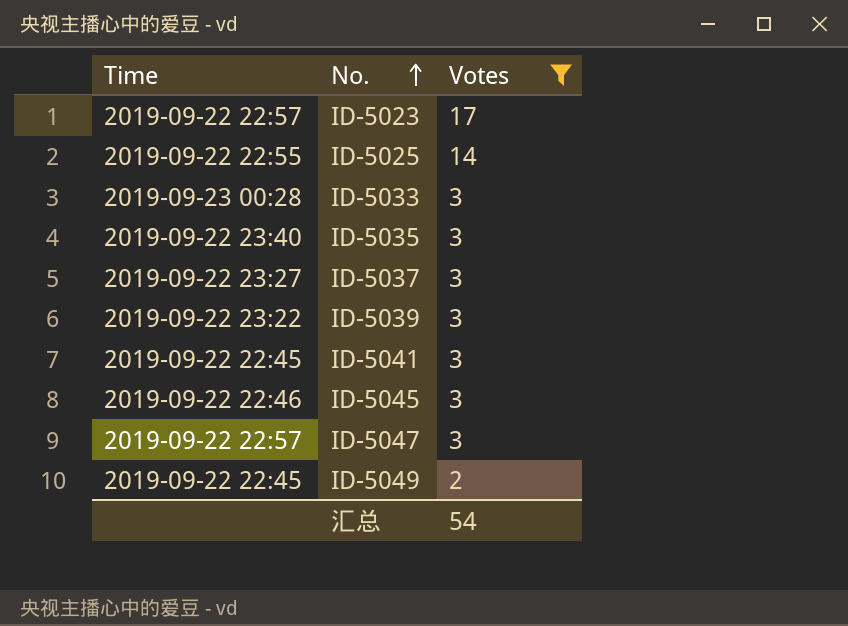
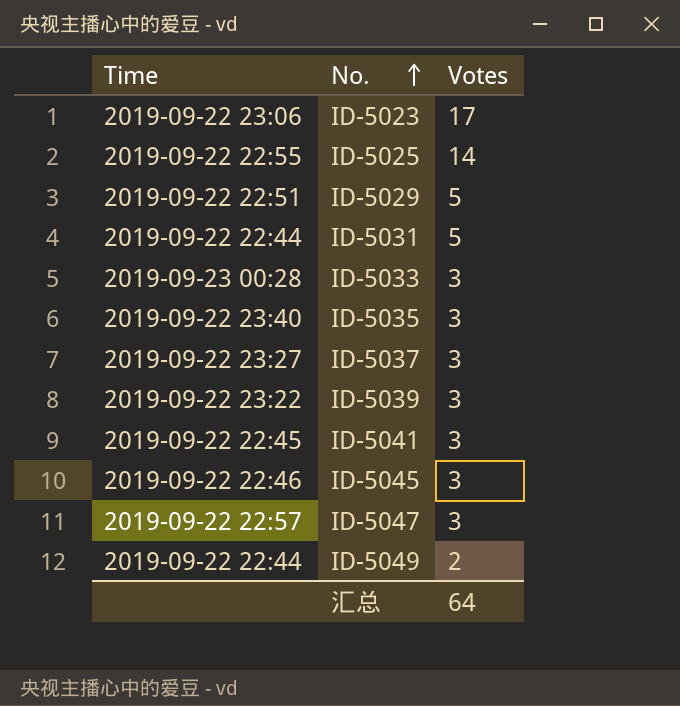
filter: Votes != 5 -> none
ID-5023 | Time: 2019-09-22 22:57 -> 2019-09-22 23:06
ID-5049 | Time: 2019-09-22 22:45 -> 2019-09-22 22:44
汇总 | Votes: 54 -> 64

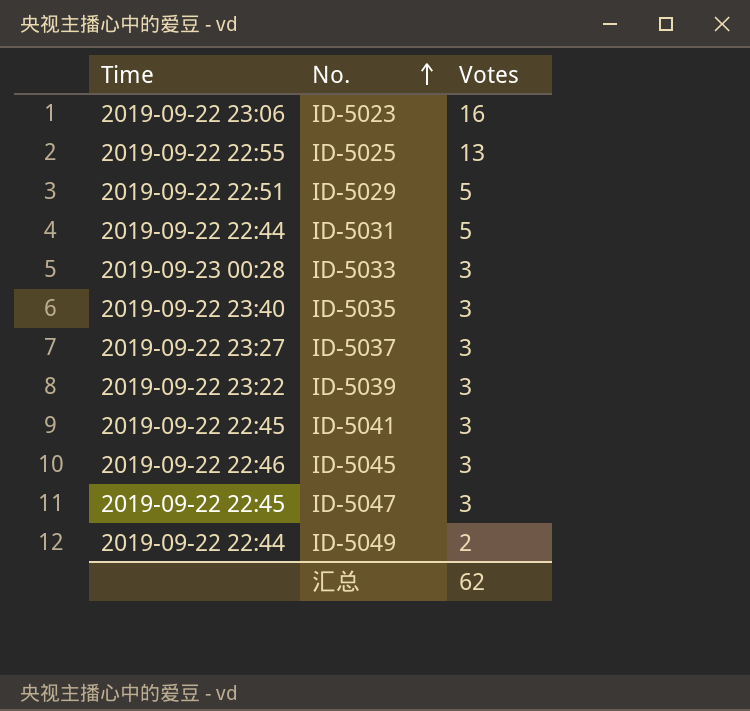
ID-5023 | Votes: 17 -> 16
ID-5025 | Votes: 14 -> 13
ID-5047 | Time: 2019-09-22 22:57 -> 2019-09-22 22:45
汇总 | Votes: 64 -> 62

